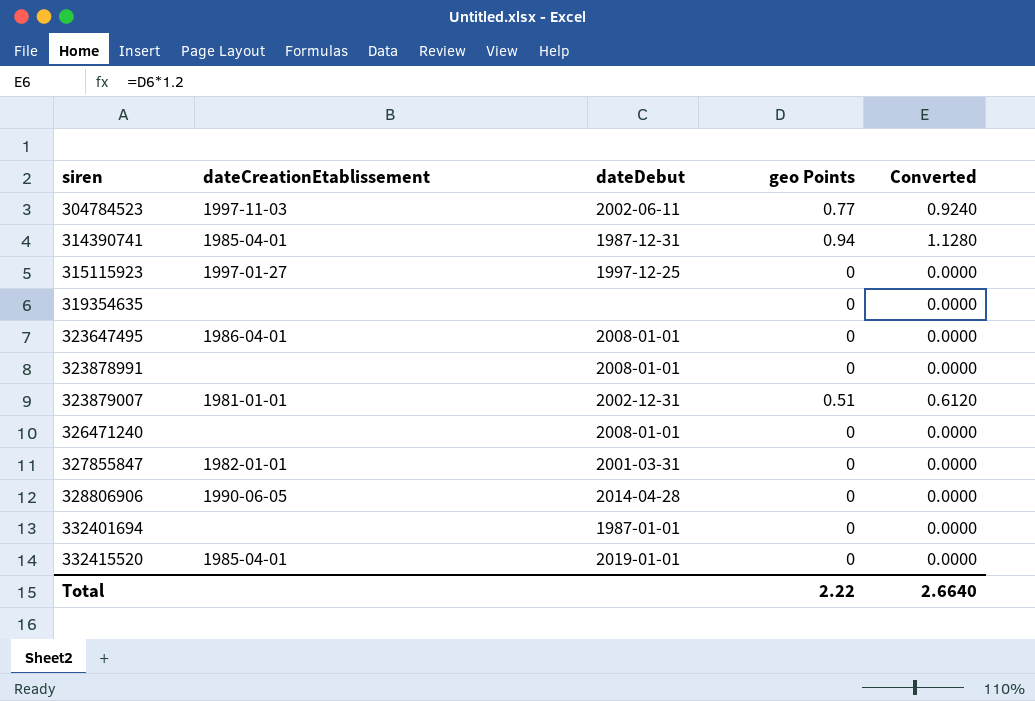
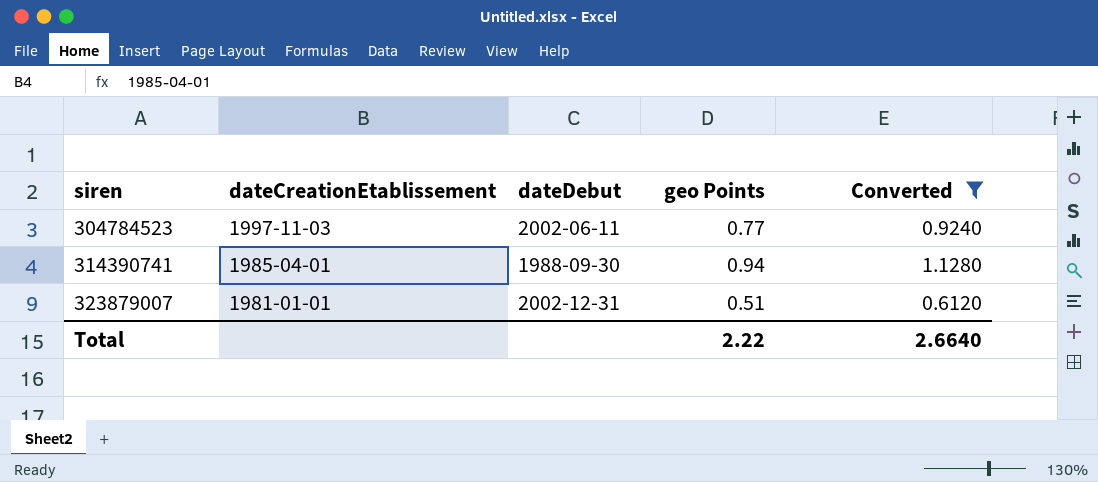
filter: none -> Converted != 0.0000
314390741 | dateDebut: 1987-12-31 -> 1988-09-30

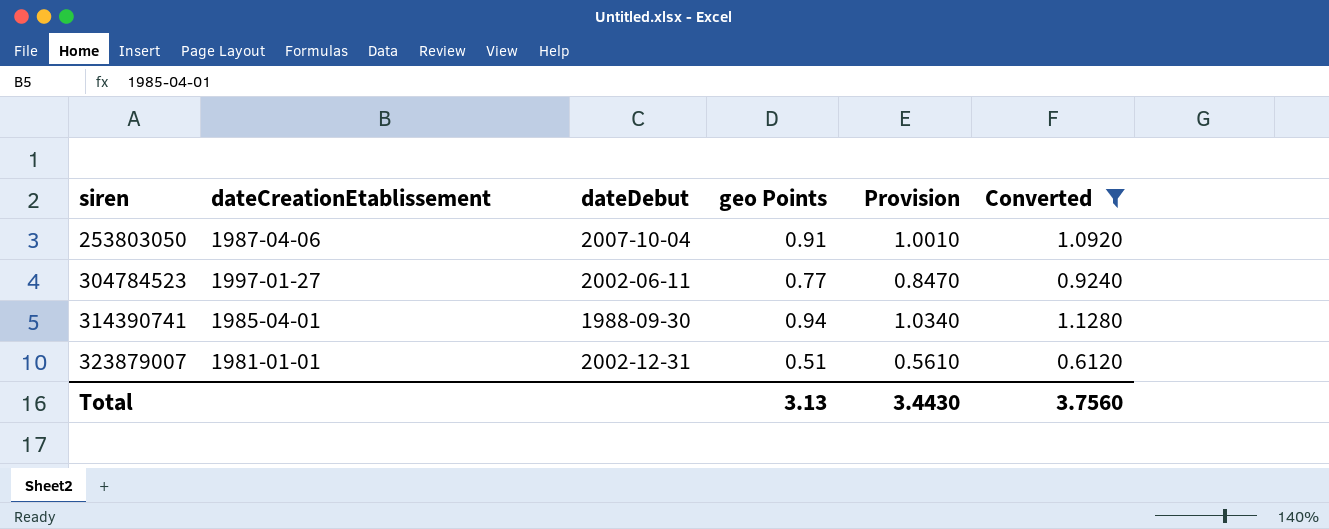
column Provision | formula: none -> [geo Points] * 1.1
row 253803050: none -> 1987-04-06 | 2007-10-04 | 0.91 | 1.0010 | 1.0920
304784523 | dateCreationEtablissement: 1997-11-03 -> 1997-01-27
Total | geo Points: 2.22 -> 3.13
Total | Converted: 2.6640 -> 3.7560

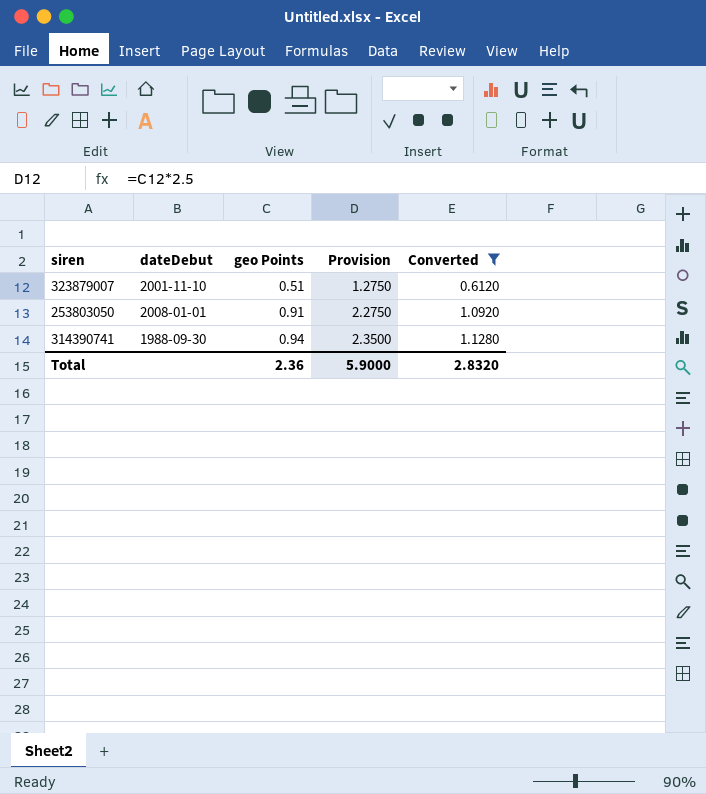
row order: siren ascending -> geo Points ascending
column dateCreationEtablissement | position: 2 -> none
column Provision | formula: [geo Points] * 1.1 -> [geo Points] * 2.5
row 304784523: 1997-01-27 | 2002-06-11 | 0.77 | 0.8470 | 0.9240 -> none
323879007 | dateDebut: 2002-12-31 -> 2001-11-10
253803050 | dateDebut: 2007-10-04 -> 2008-01-01
Total | geo Points: 3.13 -> 2.36
Total | Provision: 3.4430 -> 5.9000
Total | Converted: 3.7560 -> 2.8320

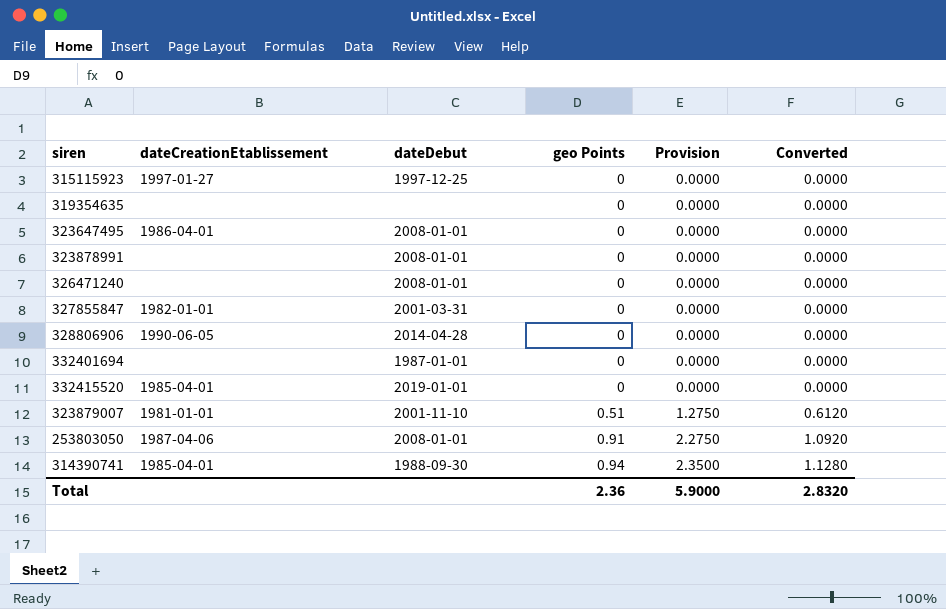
filter: Converted != 0.0000 -> none
column dateCreationEtablissement | position: none -> 2

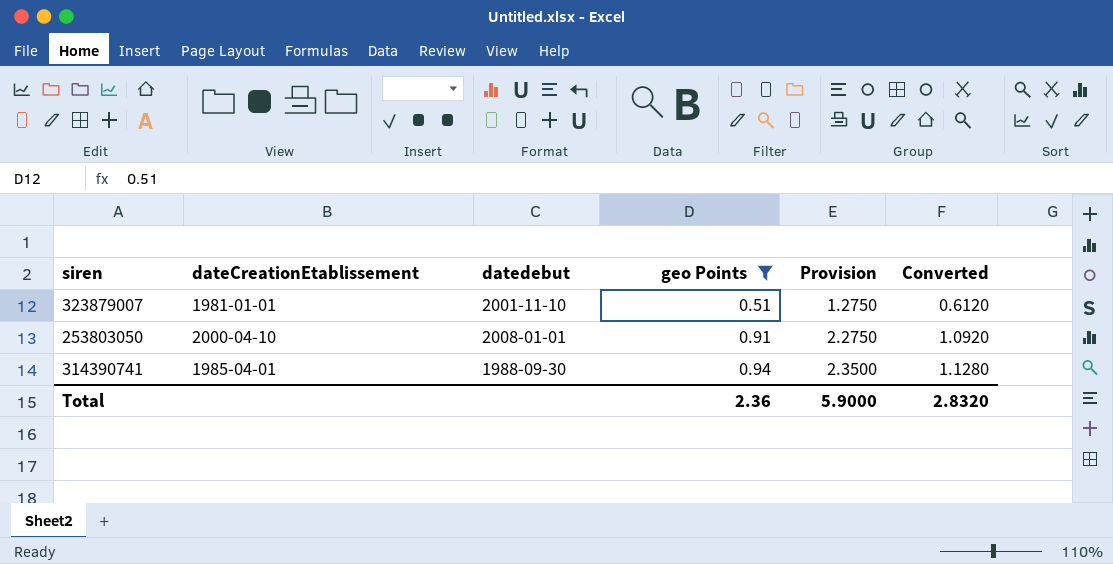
filter: none -> geo Points != 0
column name: dateDebut -> datedebut
253803050 | dateCreationEtablissement: 1987-04-06 -> 2000-04-10

